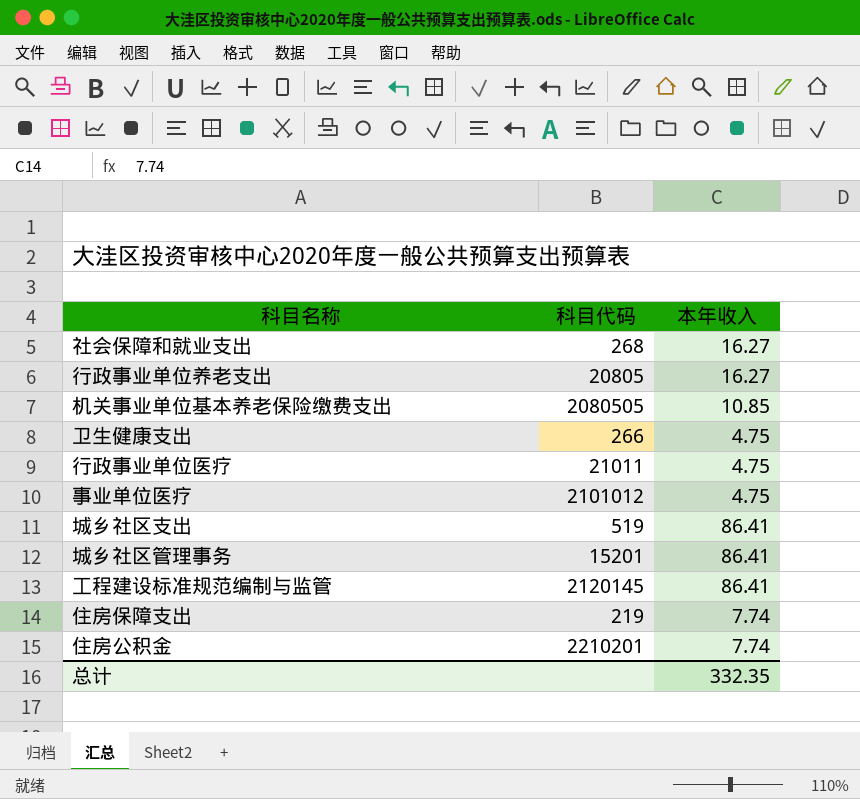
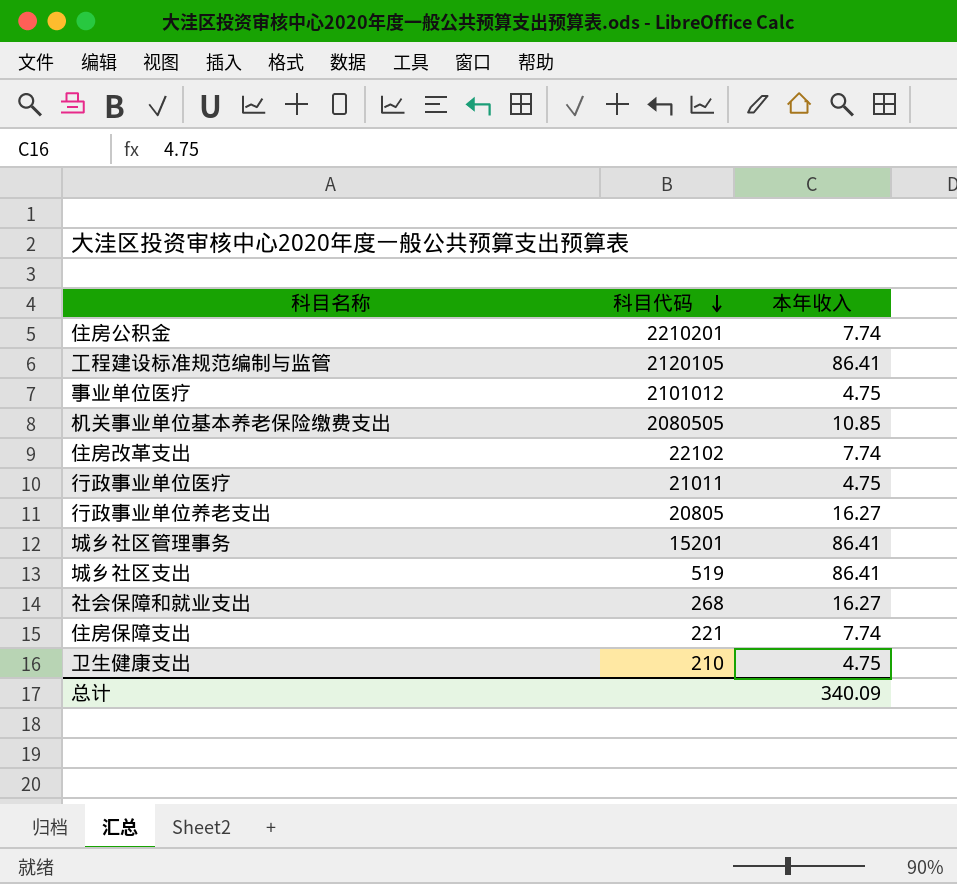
row order: none -> 科目代码 descending
工程建设标准规范编制与监管 | 科目代码: 2120145 -> 2120105
row 住房改革支出: none -> 22102 | 7.74
住房保障支出 | 科目代码: 219 -> 221
卫生健康支出 | 科目代码: 266 -> 210
总计 | 本年收入: 332.35 -> 340.09

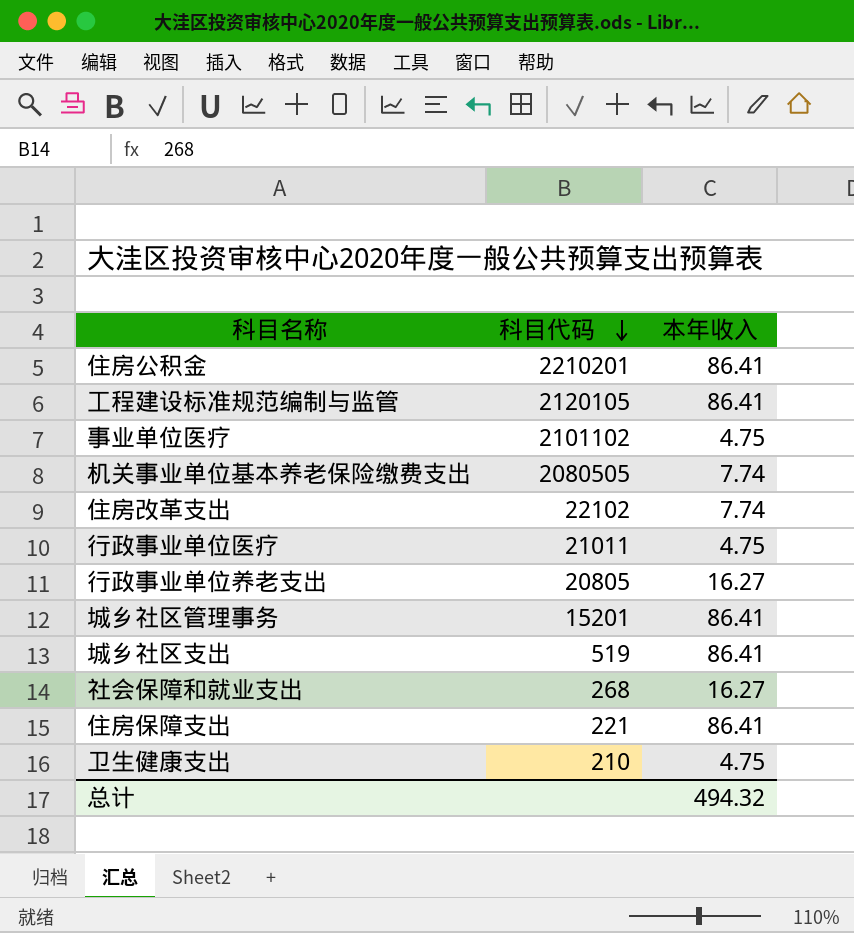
住房公积金 | 本年收入: 7.74 -> 86.41
事业单位医疗 | 科目代码: 2101012 -> 2101102
机关事业单位基本养老保险缴费支出 | 本年收入: 10.85 -> 7.74
住房保障支出 | 本年收入: 7.74 -> 86.41
总计 | 本年收入: 340.09 -> 494.32

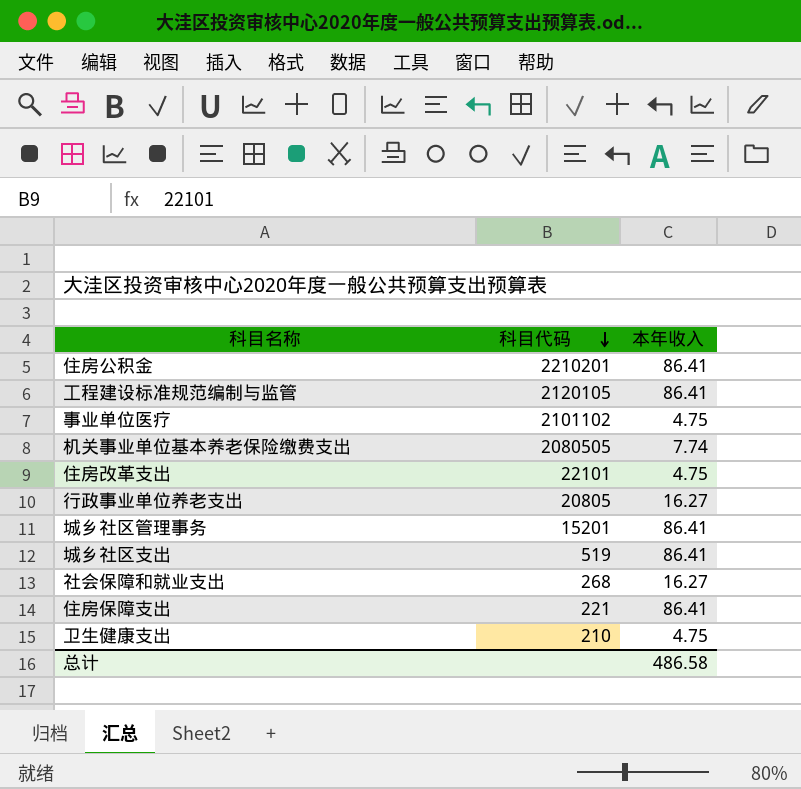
row 行政事业单位医疗: 21011 | 4.75 -> none
住房改革支出 | 科目代码: 22102 -> 22101
住房改革支出 | 本年收入: 7.74 -> 4.75
总计 | 本年收入: 494.32 -> 486.58

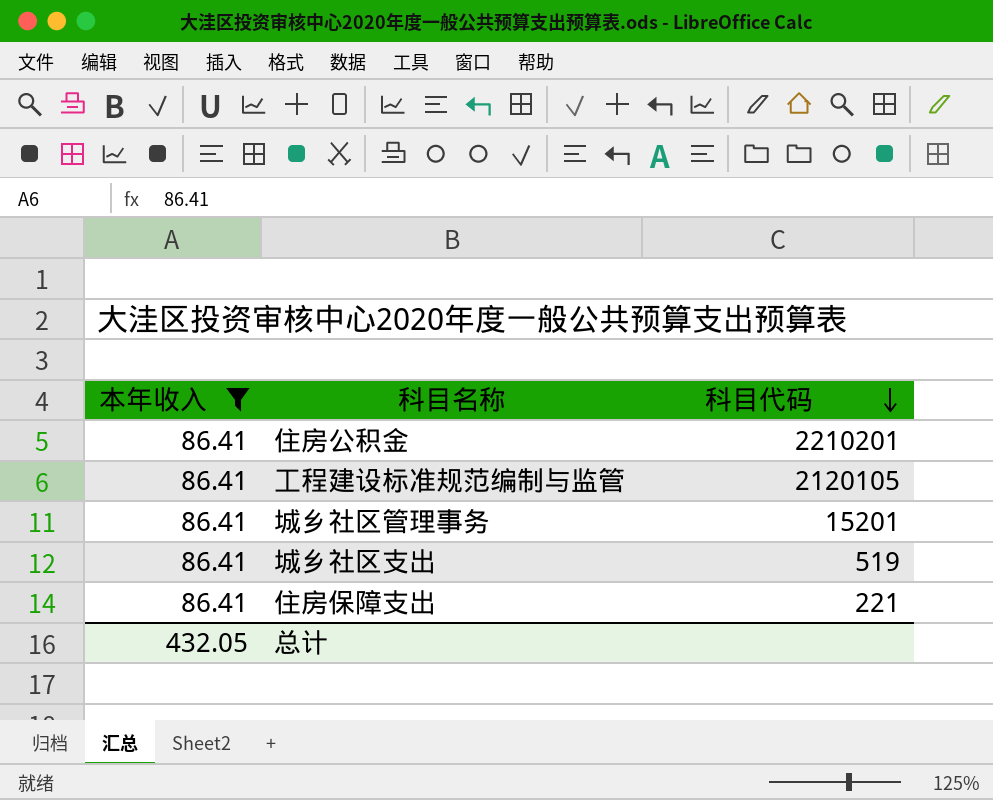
filter: none -> 本年收入 = 86.41
column 本年收入 | position: 3 -> 1
总计 | 本年收入: 486.58 -> 432.05

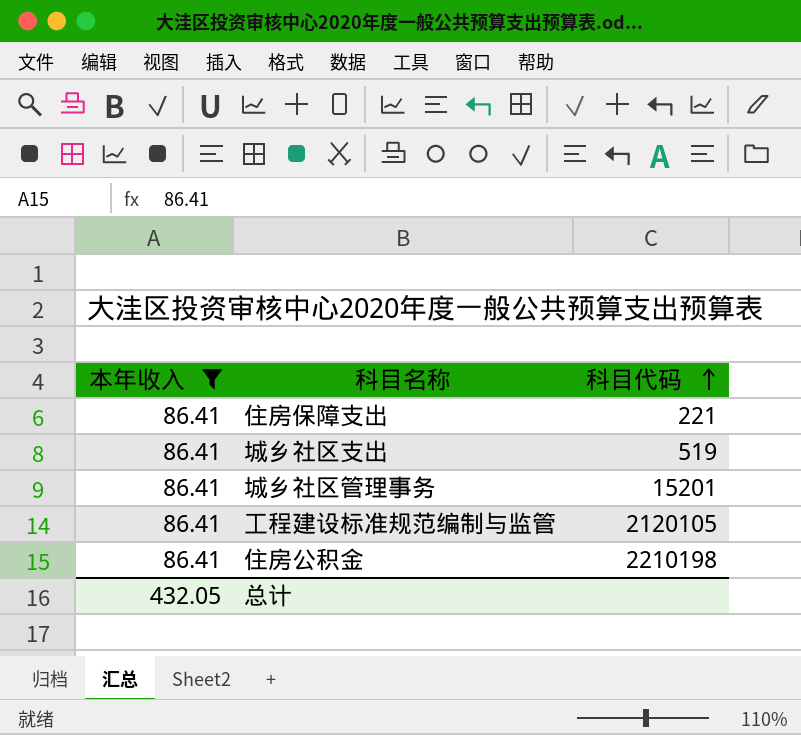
row order: 科目代码 descending -> 科目代码 ascending
住房公积金 | 科目代码: 2210201 -> 2210198

